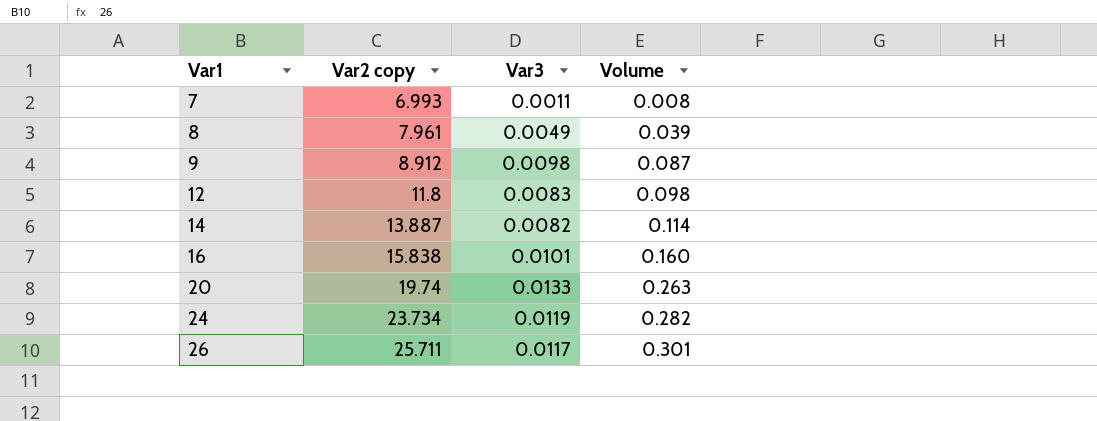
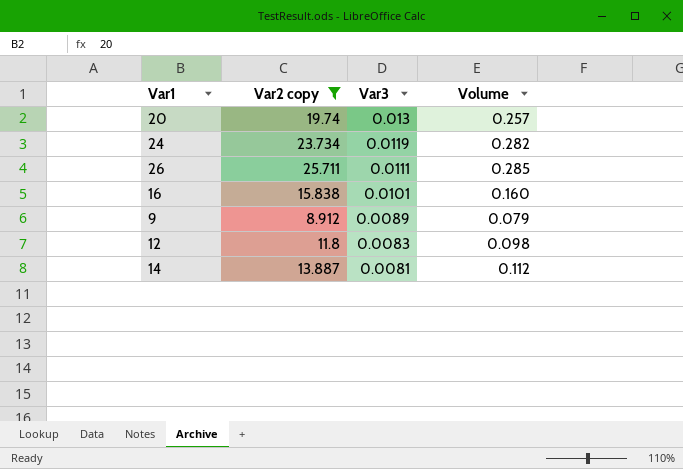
filter: none -> Var2 copy >= 8.912
row order: Var1 ascending -> Var3 descending
20 | Var3: 0.0133 -> 0.013
20 | Volume: 0.263 -> 0.257
26 | Var3: 0.0117 -> 0.0111
26 | Volume: 0.301 -> 0.285
9 | Var3: 0.0098 -> 0.0089
9 | Volume: 0.087 -> 0.079
14 | Var3: 0.0082 -> 0.0081
14 | Volume: 0.114 -> 0.112

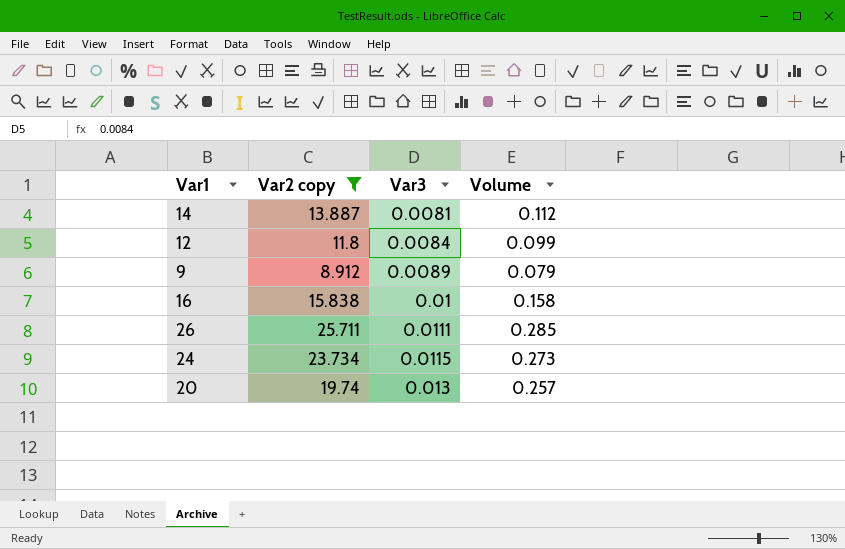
row order: Var3 descending -> Var3 ascending
12 | Var3: 0.0083 -> 0.0084
12 | Volume: 0.098 -> 0.099
16 | Var3: 0.0101 -> 0.01
16 | Volume: 0.160 -> 0.158
24 | Var3: 0.0119 -> 0.0115
24 | Volume: 0.282 -> 0.273

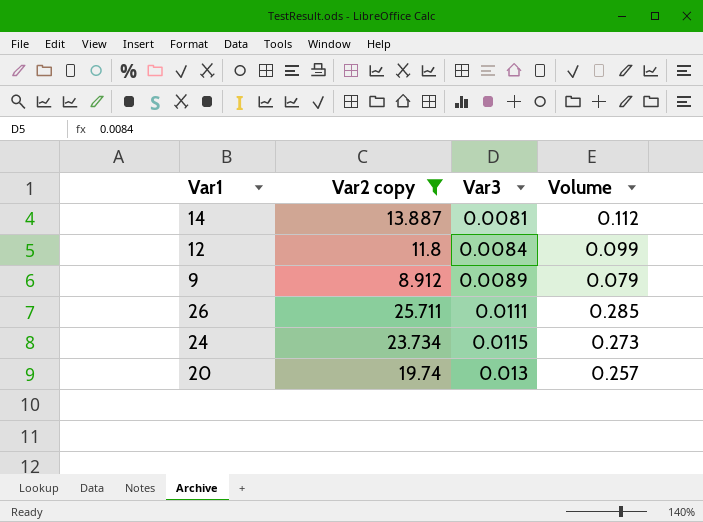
row 16: 15.838 | 0.01 | 0.158 -> none

